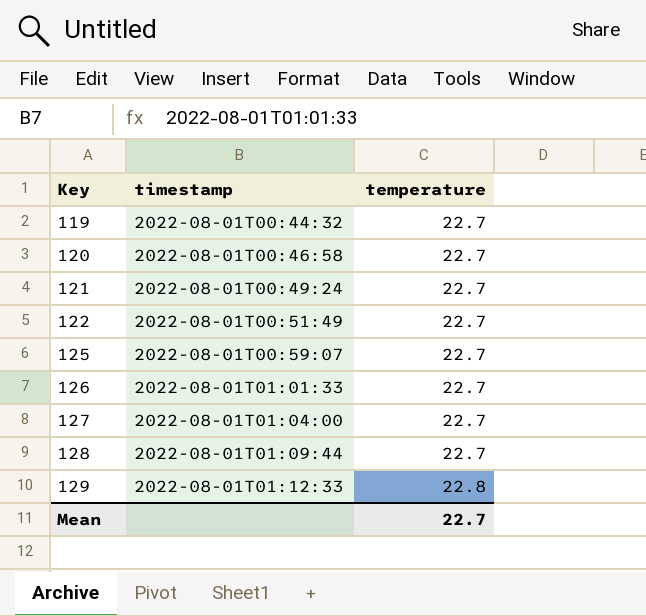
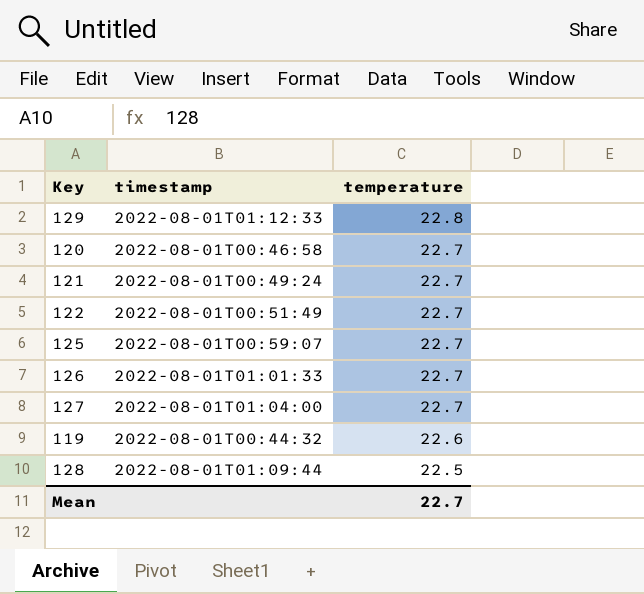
row order: Key ascending -> temperature descending
119 | temperature: 22.7 -> 22.6
128 | temperature: 22.7 -> 22.5

